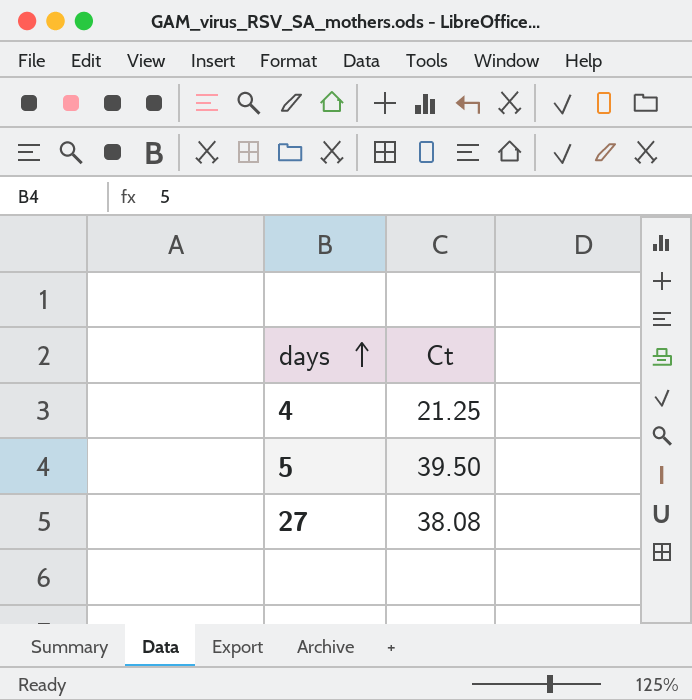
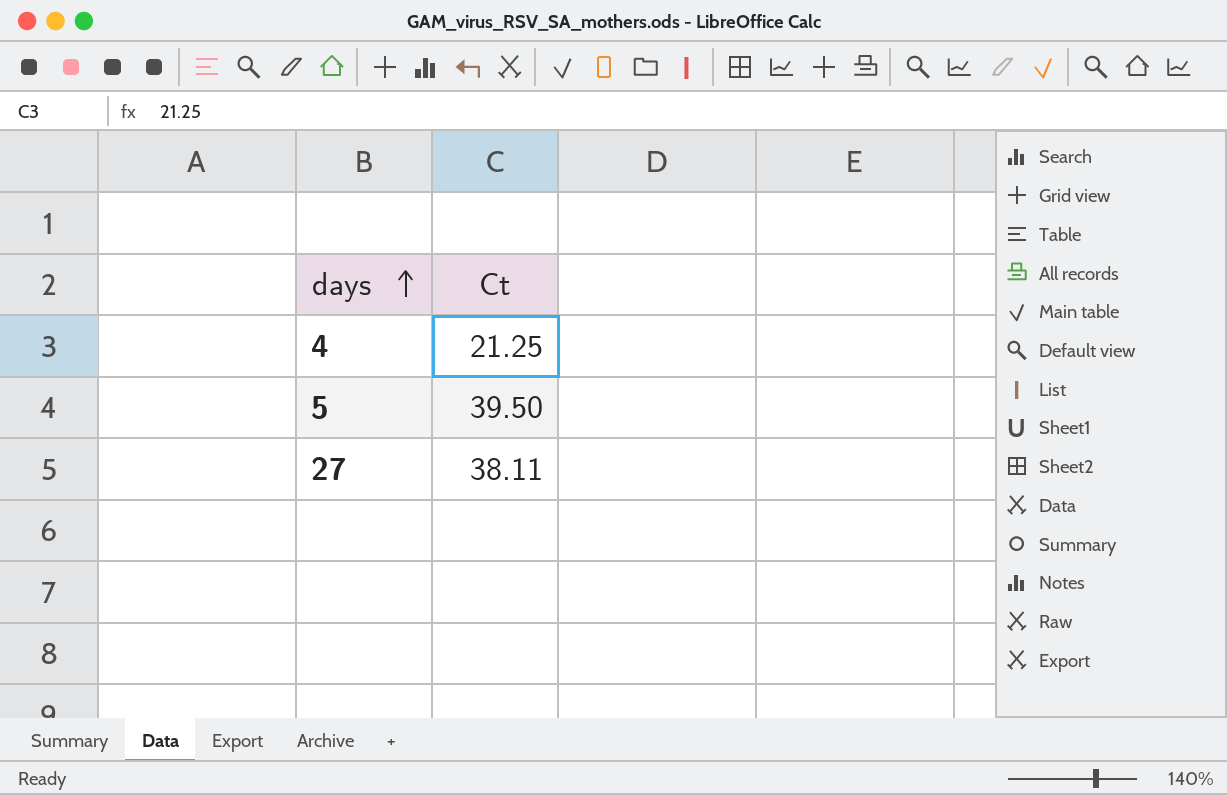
27 | Ct: 38.08 -> 38.11

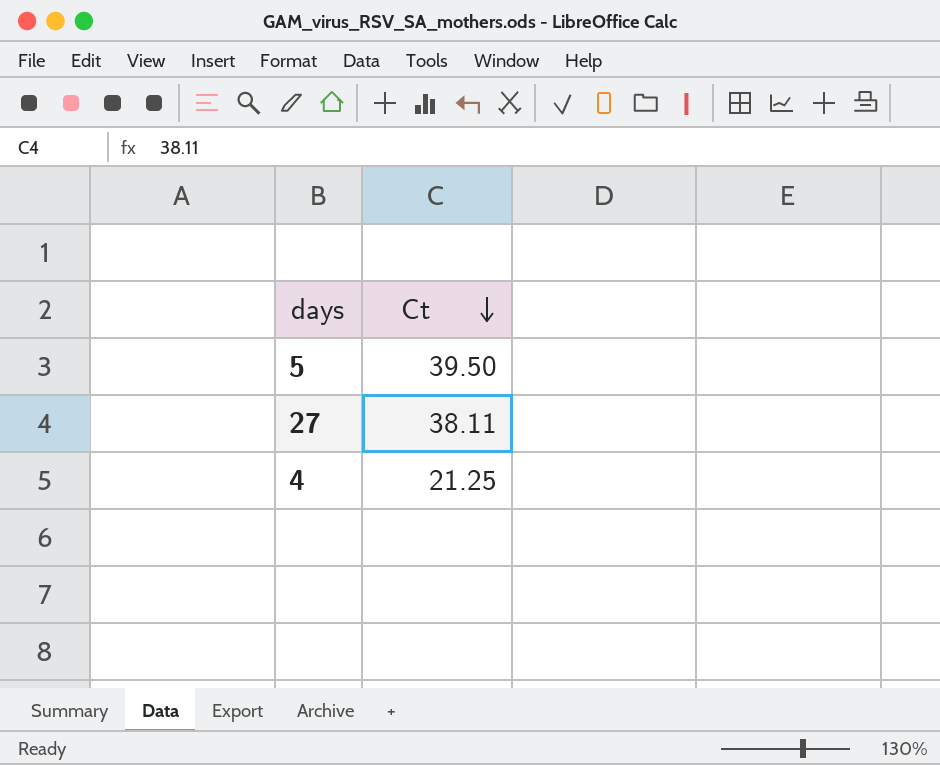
row order: days ascending -> Ct descending

